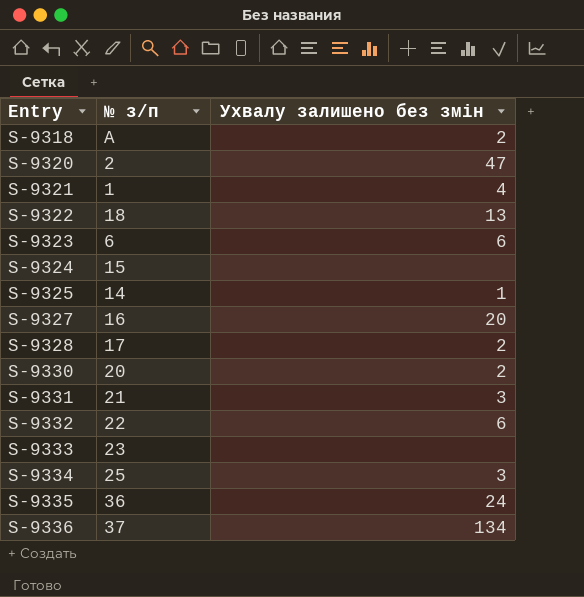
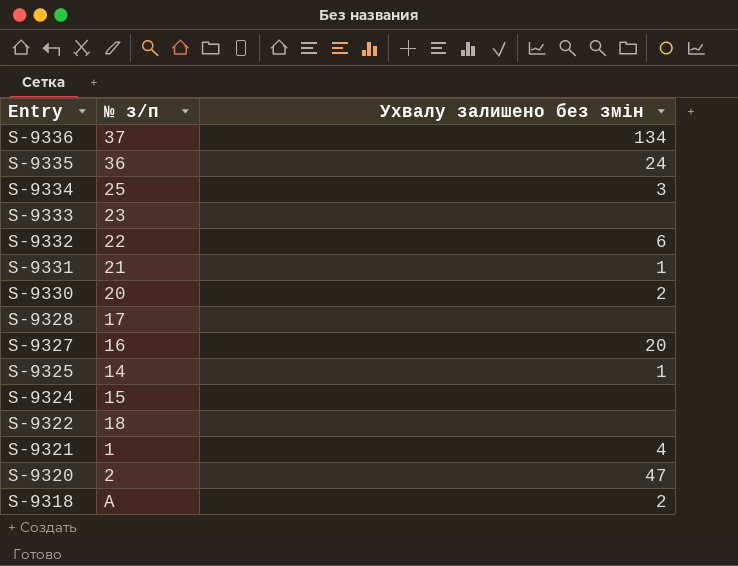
row order: Entry ascending -> Entry descending
row S-9323: 6 | 6 -> none
S-9331 | Ухвалу залишено без змін: 3 -> 1
S-9328 | Ухвалу залишено без змін: 2 -> none
S-9322 | Ухвалу залишено без змін: 13 -> none

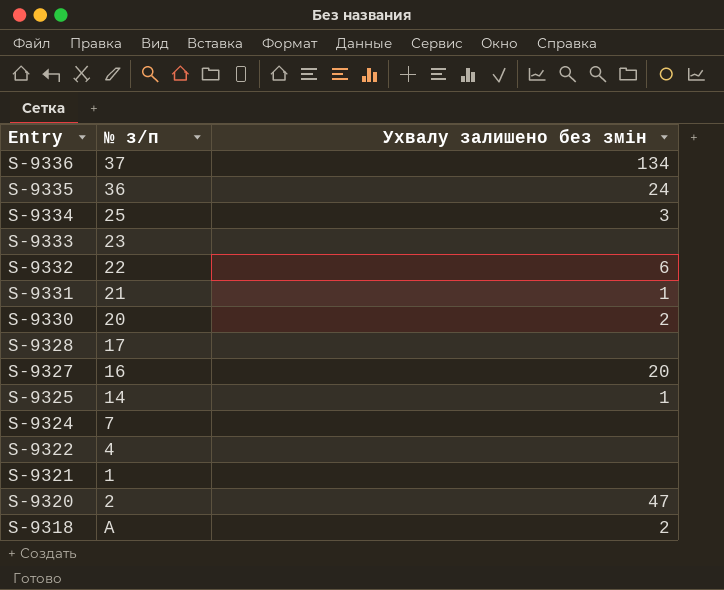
S-9324 | № з/п: 15 -> 7
S-9322 | № з/п: 18 -> 4
S-9321 | Ухвалу залишено без змін: 4 -> none

